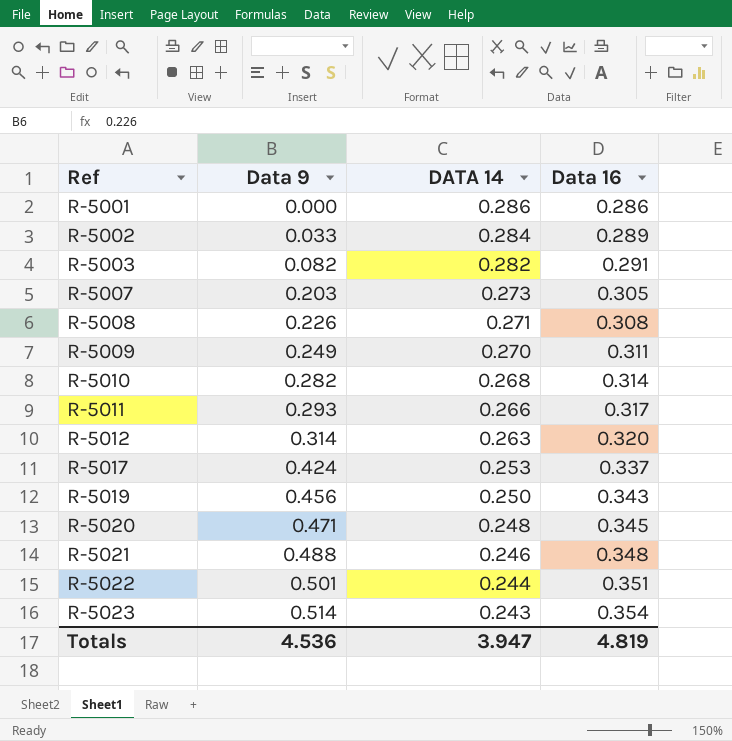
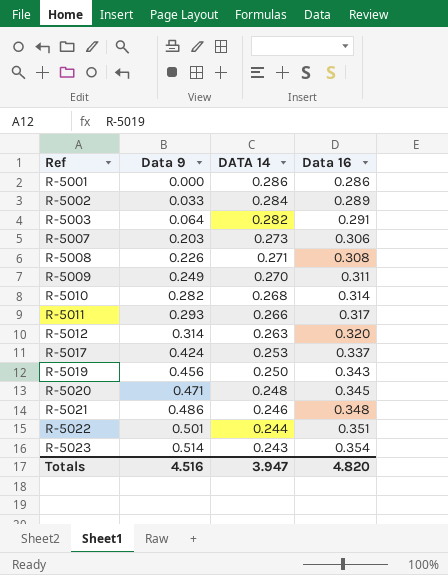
R-5003 | Data 9: 0.082 -> 0.064
R-5007 | Data 16: 0.305 -> 0.306
R-5021 | Data 9: 0.488 -> 0.486
Totals | Data 9: 4.536 -> 4.516
Totals | Data 16: 4.819 -> 4.820

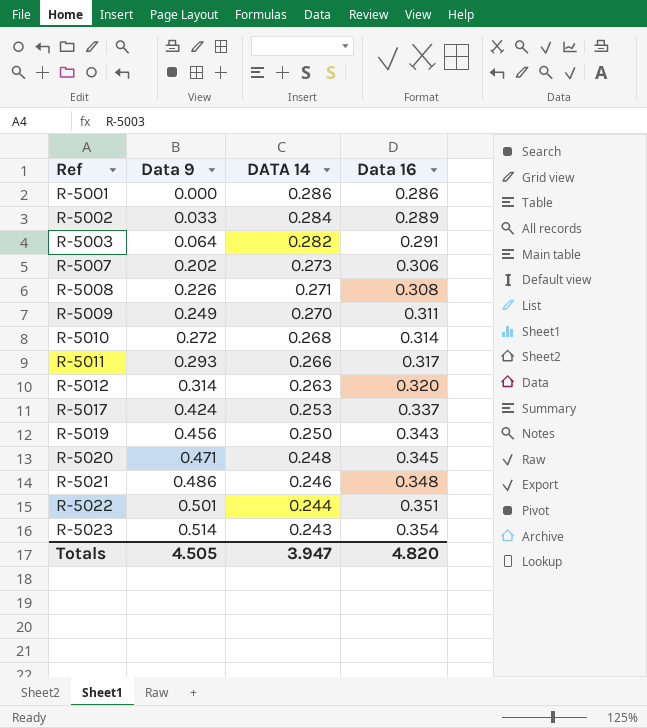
R-5007 | Data 9: 0.203 -> 0.202
R-5010 | Data 9: 0.282 -> 0.272
Totals | Data 9: 4.516 -> 4.505

